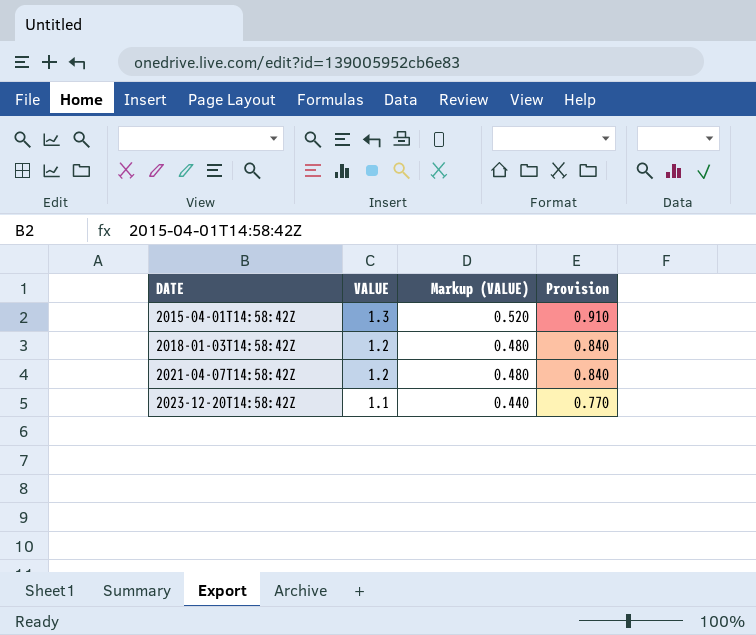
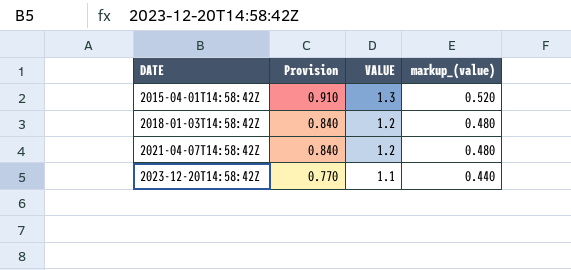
column Provision | position: 4 -> 2
column name: Markup (VALUE) -> markup_(value)

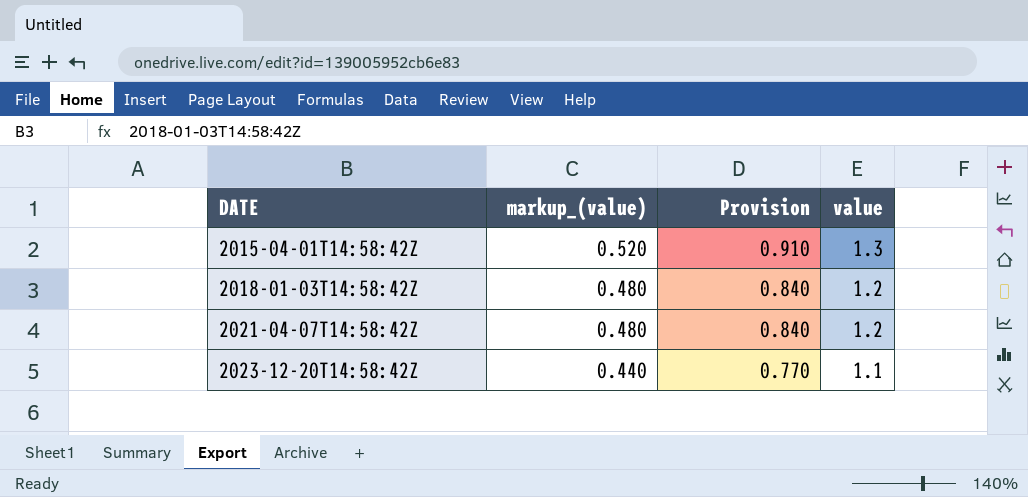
column markup_(value) | position: 4 -> 2
column name: VALUE -> value

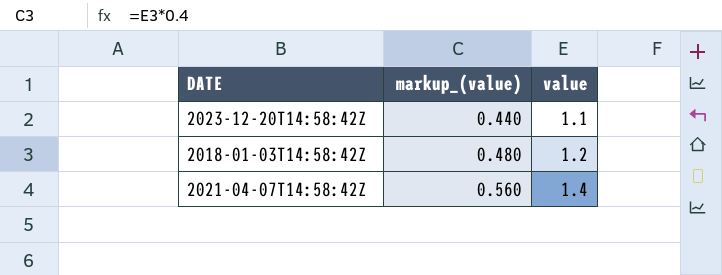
row order: DATE ascending -> markup_(value) ascending
column Provision | formula: [value] * 0.7 -> none
row 2015-04-01T14:58:42Z: 0.520 | 0.910 | 1.3 -> none
2021-04-07T14:58:42Z | markup_(value): 0.480 -> 0.560
2021-04-07T14:58:42Z | value: 1.2 -> 1.4

